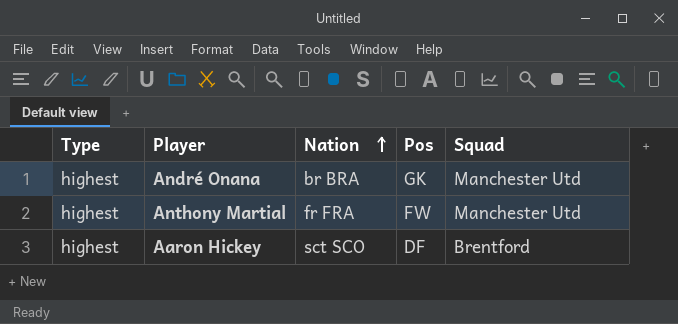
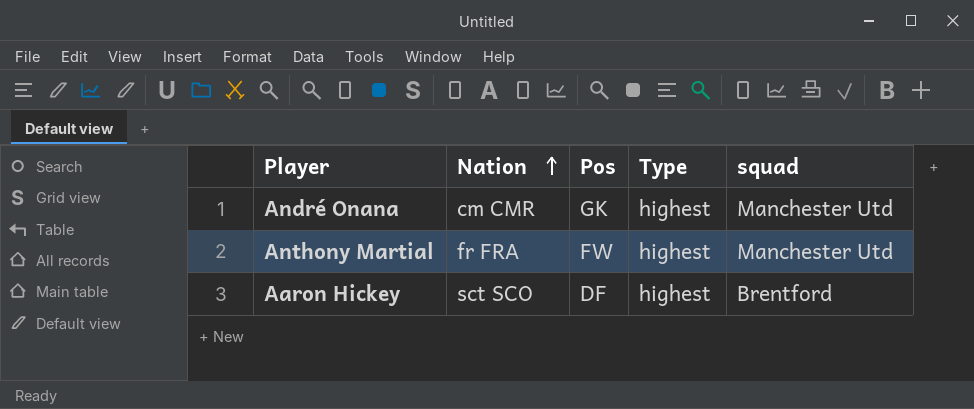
column Type | position: 1 -> 4
column name: Squad -> squad
André Onana | Nation: br BRA -> cm CMR

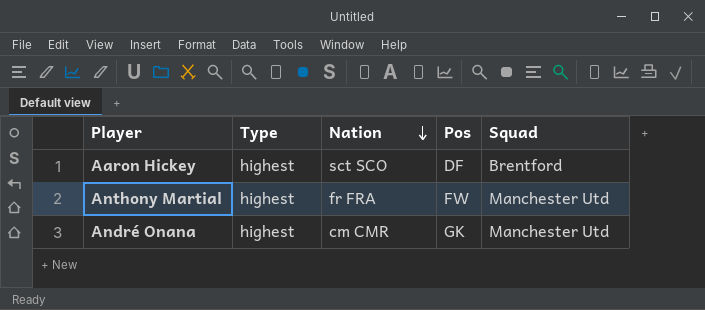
row order: Nation ascending -> Nation descending
column Type | position: 4 -> 2
column name: squad -> Squad

